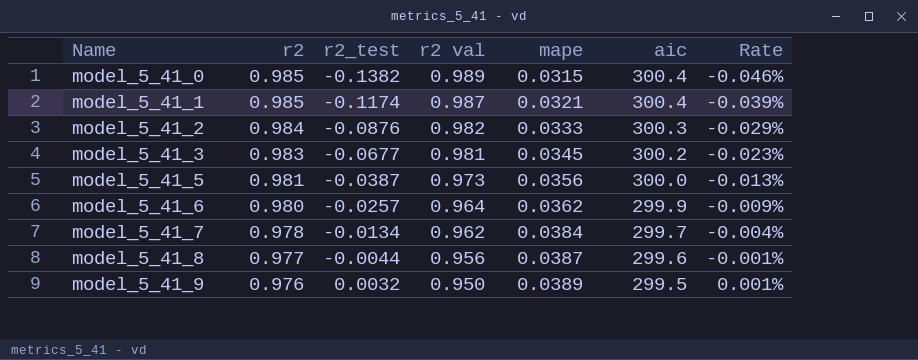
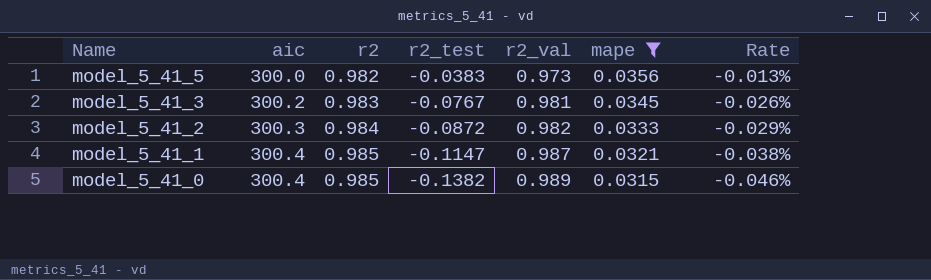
filter: none -> mape <= 0.0356
row order: Name ascending -> Name descending
column aic | position: 6 -> 2
column name: r2 val -> r2_val
model_5_41_5 | r2: 0.981 -> 0.982
model_5_41_5 | r2_test: -0.0387 -> -0.0383
model_5_41_3 | r2_test: -0.0677 -> -0.0767
model_5_41_3 | Rate: -0.023% -> -0.026%
model_5_41_2 | r2_test: -0.0876 -> -0.0872
model_5_41_1 | r2_test: -0.1174 -> -0.1147
model_5_41_1 | Rate: -0.039% -> -0.038%

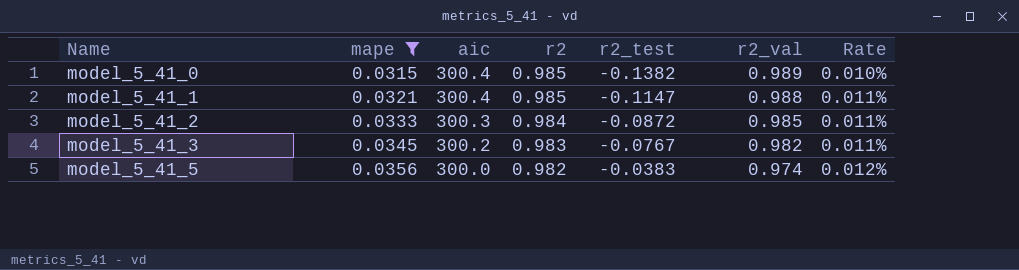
row order: Name descending -> Name ascending
column mape | position: 6 -> 2
column Rate | formula: [r2_test] / [aic] -> [mape] / [aic]
model_5_41_1 | r2_val: 0.987 -> 0.988
model_5_41_2 | r2_val: 0.982 -> 0.985
model_5_41_3 | r2_val: 0.981 -> 0.982
model_5_41_5 | r2_val: 0.973 -> 0.974

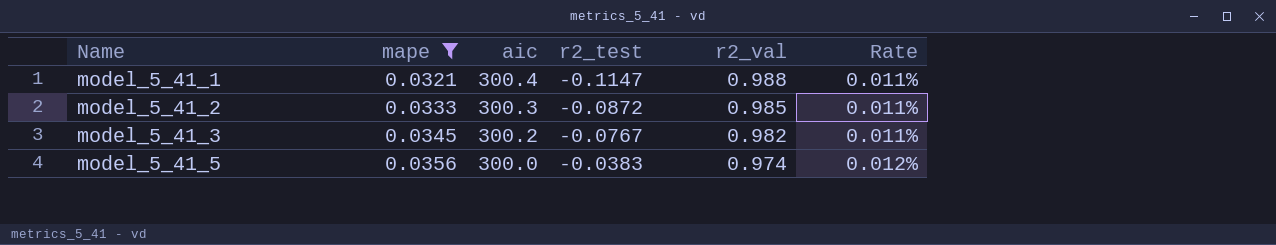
column r2 | position: 4 -> none
row model_5_41_0: 0.0315 | 300.4 | 0.985 | -0.1382 | 0.989 | 0.010% -> none

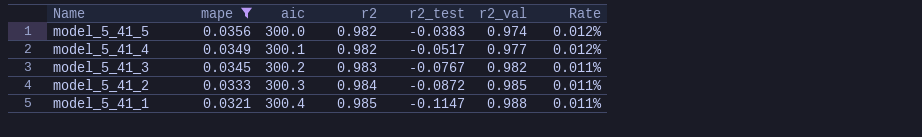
row order: Name ascending -> Name descending
column r2 | position: none -> 4
row model_5_41_4: none -> 0.0349 | 300.1 | 0.982 | -0.0517 | 0.977 | 0.012%

